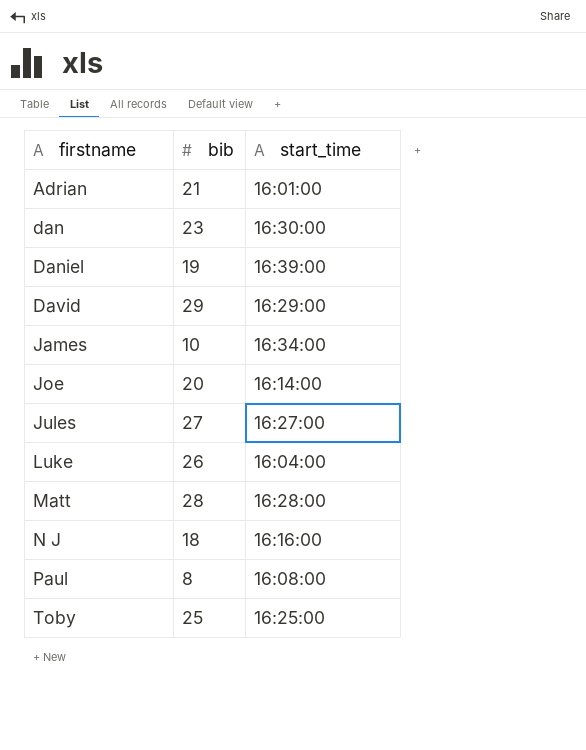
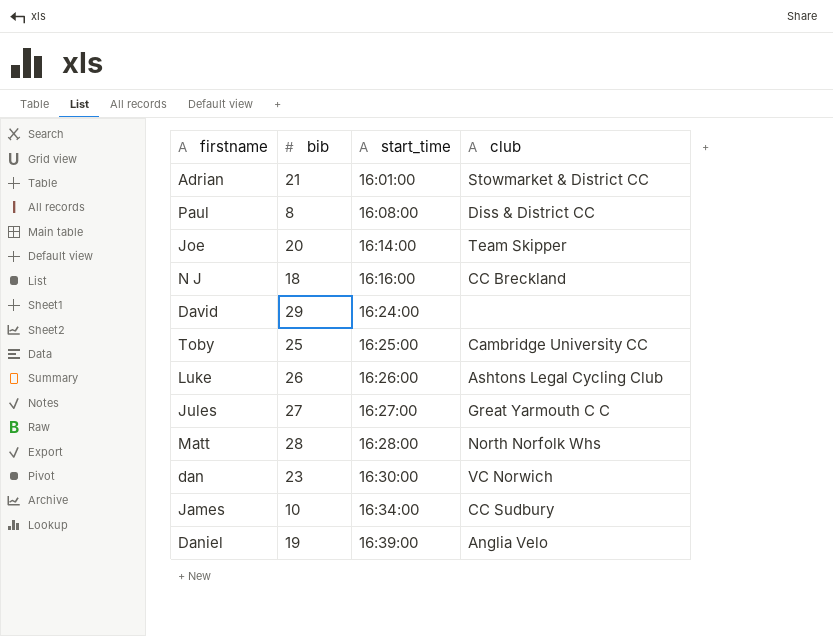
row order: firstname ascending -> start_time ascending
column club | position: none -> 4
David | start_time: 16:29:00 -> 16:24:00
Luke | start_time: 16:04:00 -> 16:26:00

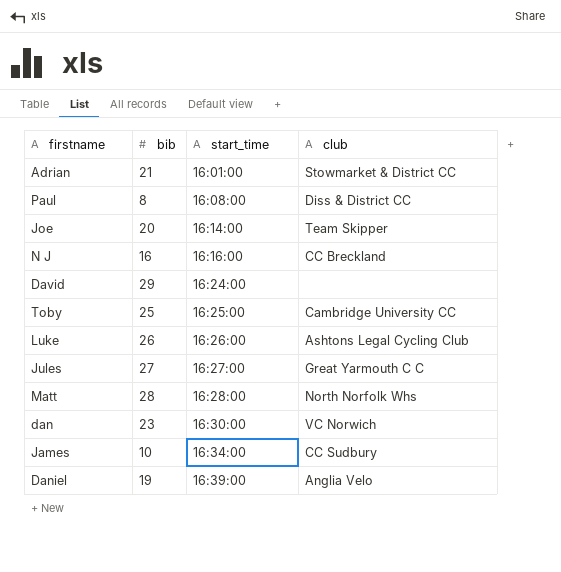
N J | bib: 18 -> 16

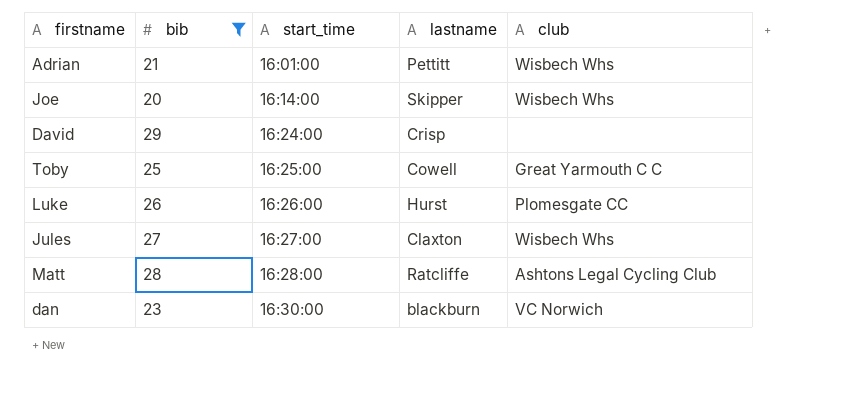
filter: none -> bib >= 20
column lastname | position: none -> 4
Adrian | club: Stowmarket & District CC -> Wisbech Whs
Joe | club: Team Skipper -> Wisbech Whs
Toby | club: Cambridge University CC -> Great Yarmouth C C
Luke | club: Ashtons Legal Cycling Club -> Plomesgate CC
Jules | club: Great Yarmouth C C -> Wisbech Whs
Matt | club: North Norfolk Whs -> Ashtons Legal Cycling Club

